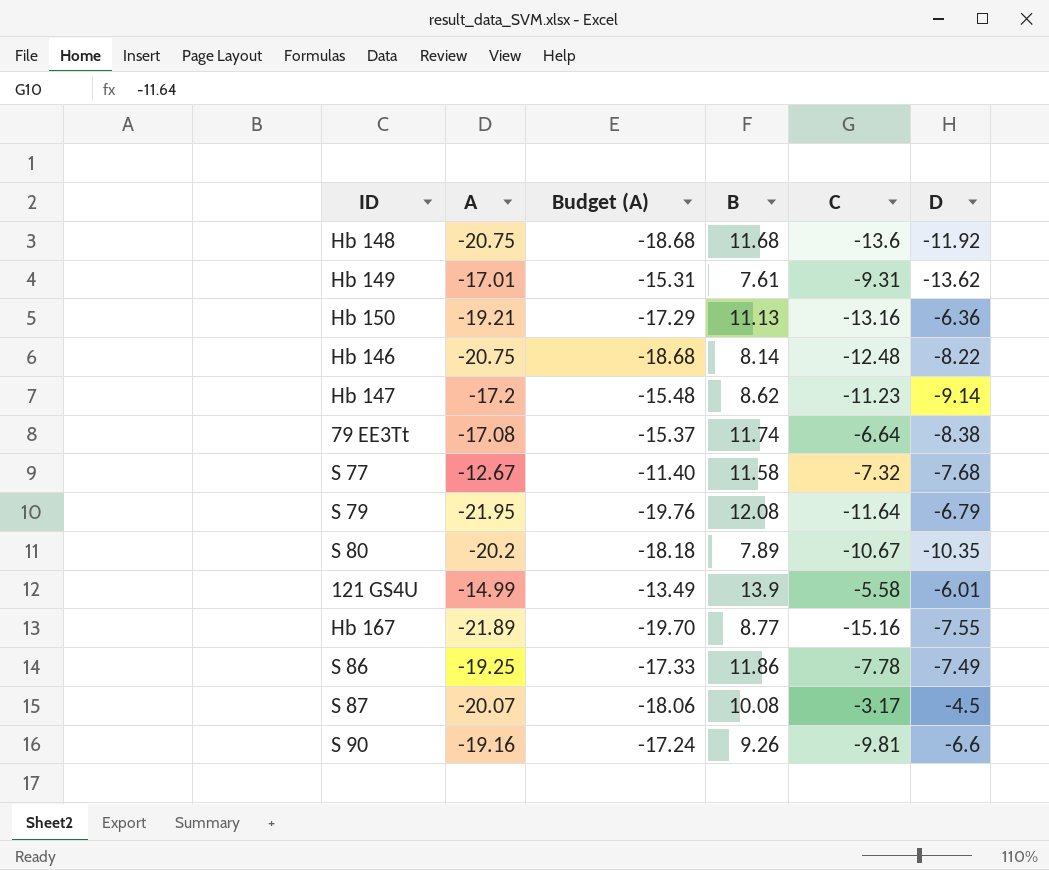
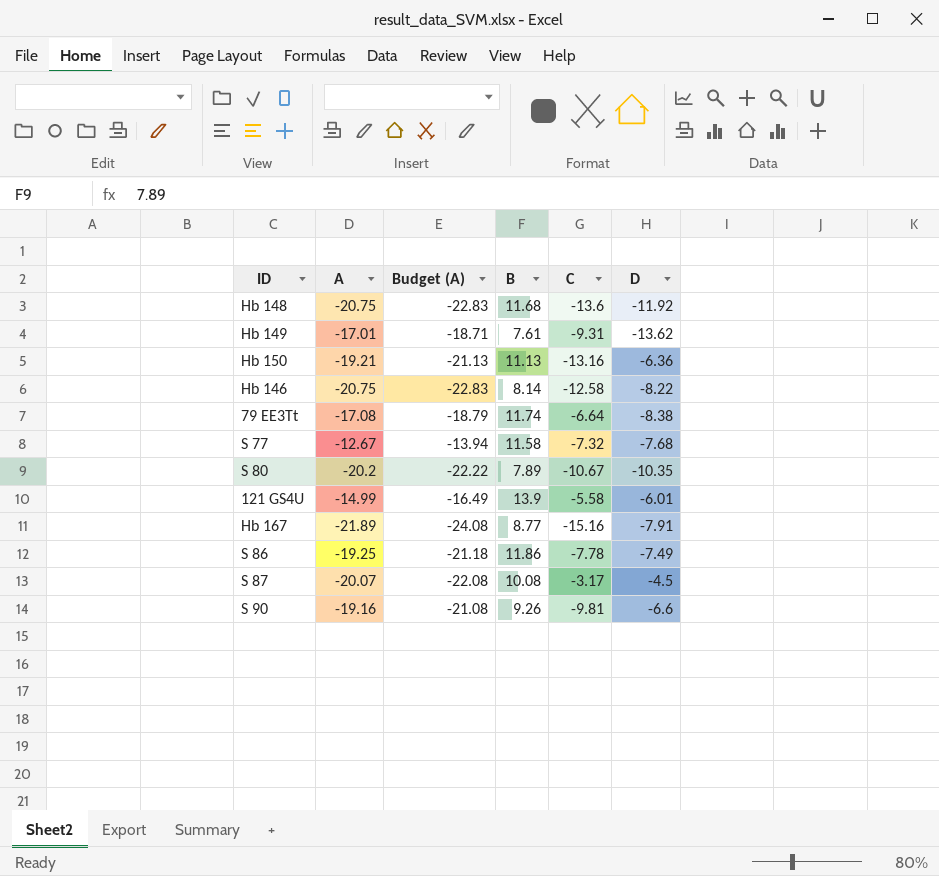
column Budget (A) | formula: [A] * 0.9 -> [A] * 1.1
row Hb 147: -17.2 | -15.48 | 8.62 | -11.23 | -9.14 -> none
row S 79: -21.95 | -19.76 | 12.08 | -11.64 | -6.79 -> none
Hb 146 | C: -12.48 -> -12.58
Hb 167 | D: -7.55 -> -7.91

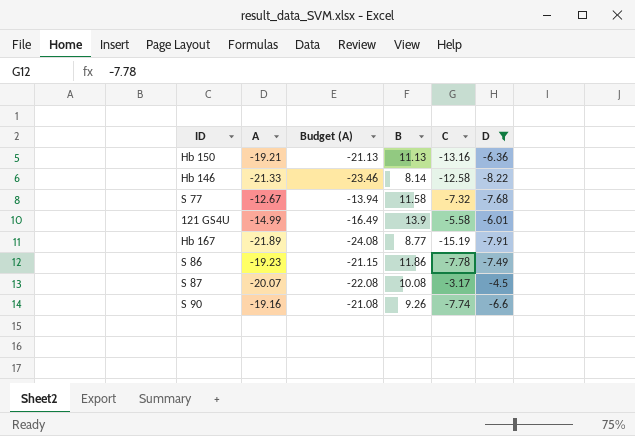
filter: none -> D >= -8.22
Hb 146 | A: -20.75 -> -21.33
Hb 146 | Budget (A): -22.83 -> -23.46
Hb 167 | C: -15.16 -> -15.19
S 86 | A: -19.25 -> -19.23
S 86 | Budget (A): -21.18 -> -21.15
S 90 | C: -9.81 -> -7.74

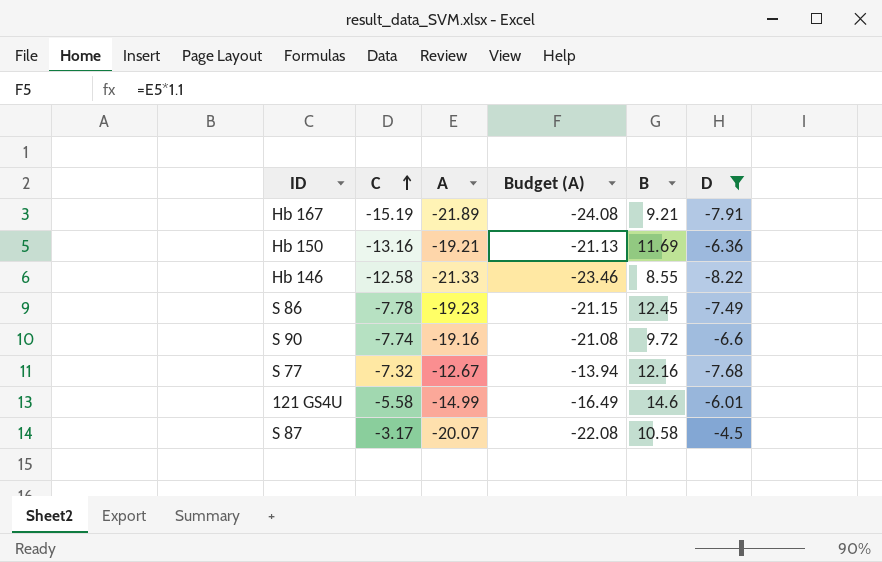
row order: none -> C ascending
column C | position: 5 -> 2
Hb 167 | B: 8.77 -> 9.21
Hb 150 | B: 11.13 -> 11.69
Hb 146 | B: 8.14 -> 8.55
S 86 | B: 11.86 -> 12.45
S 90 | B: 9.26 -> 9.72
S 77 | B: 11.58 -> 12.16
121 GS4U | B: 13.9 -> 14.6
S 87 | B: 10.08 -> 10.58

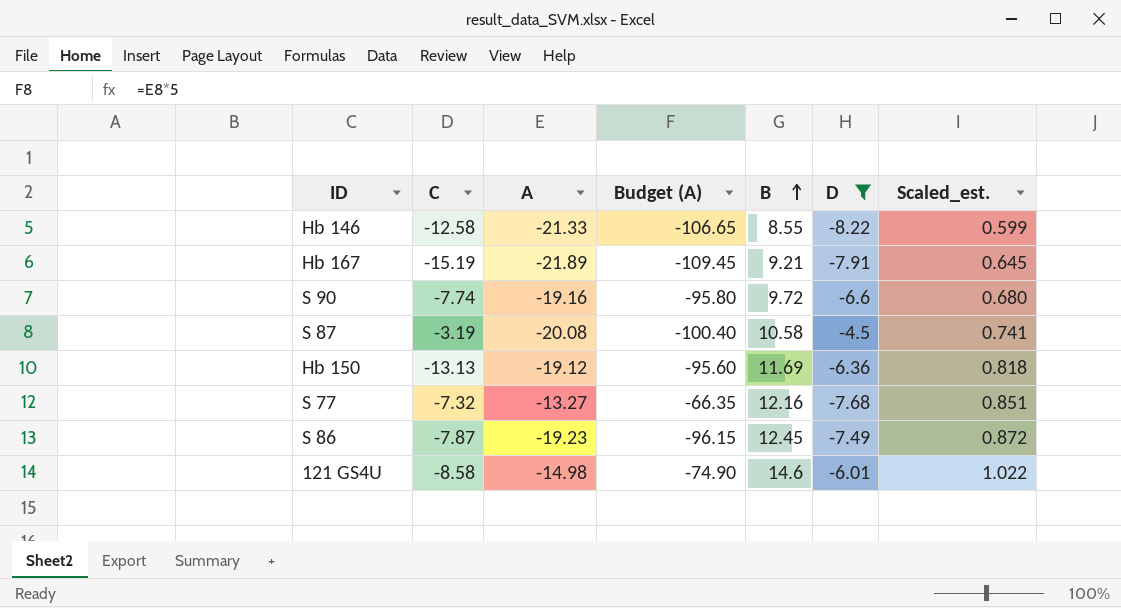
row order: C ascending -> B ascending
column Budget (A) | formula: [A] * 1.1 -> [A] * 5
column Scaled_est. | formula: none -> [B] * 0.07
S 87 | C: -3.17 -> -3.19
S 87 | A: -20.07 -> -20.08
Hb 150 | C: -13.16 -> -13.13
Hb 150 | A: -19.21 -> -19.12
S 77 | A: -12.67 -> -13.27
S 86 | C: -7.78 -> -7.87
121 GS4U | C: -5.58 -> -8.58
121 GS4U | A: -14.99 -> -14.98

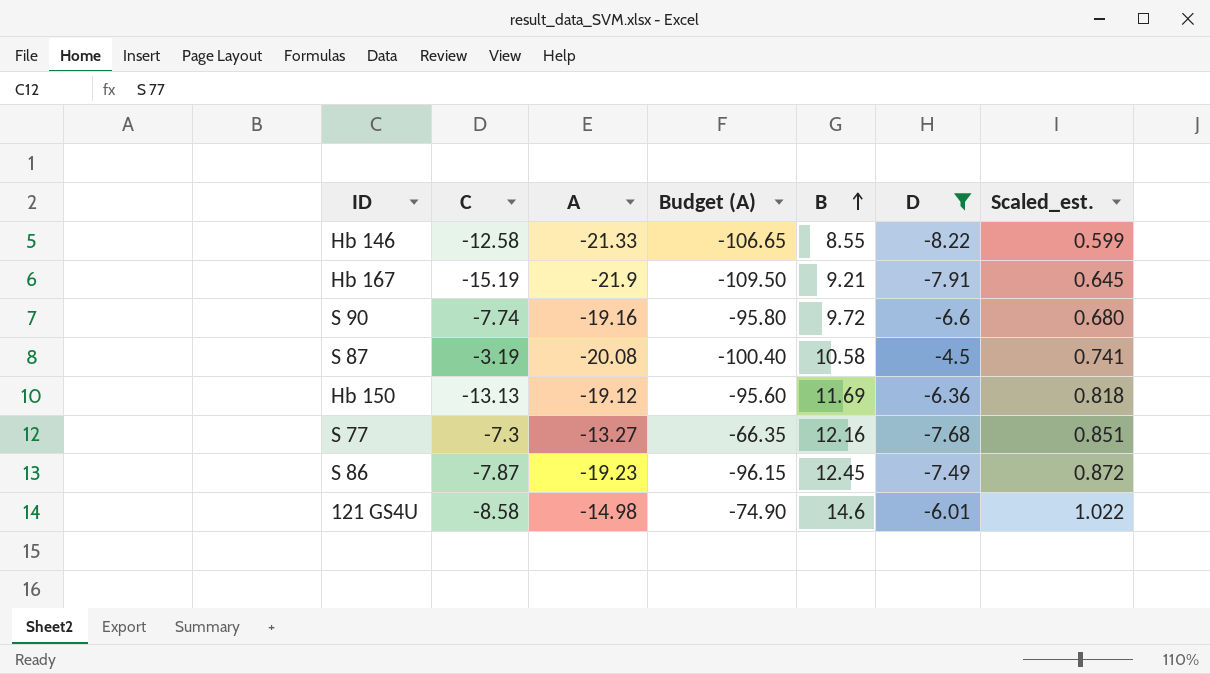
Hb 167 | A: -21.89 -> -21.9
Hb 167 | Budget (A): -109.45 -> -109.50
S 77 | C: -7.32 -> -7.3

